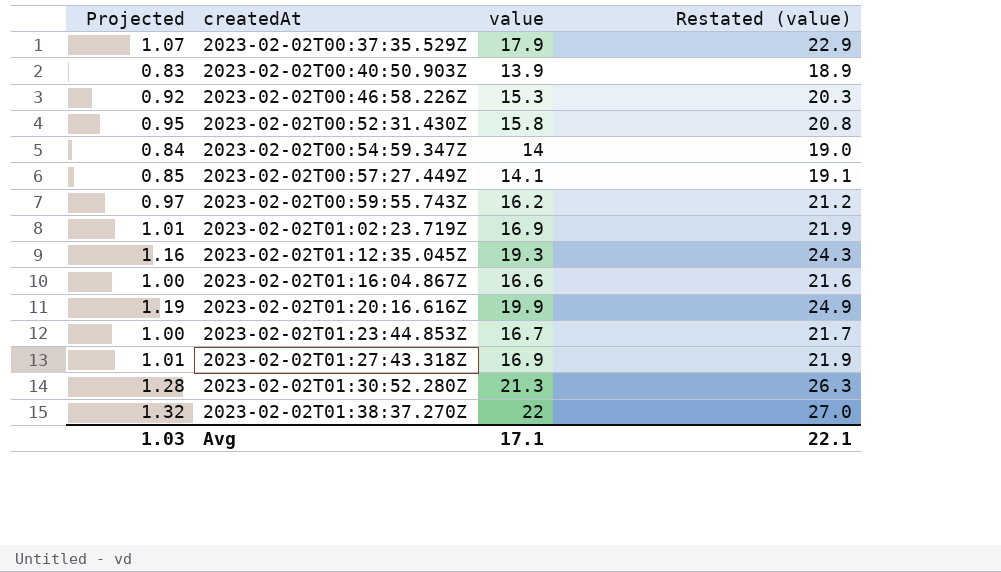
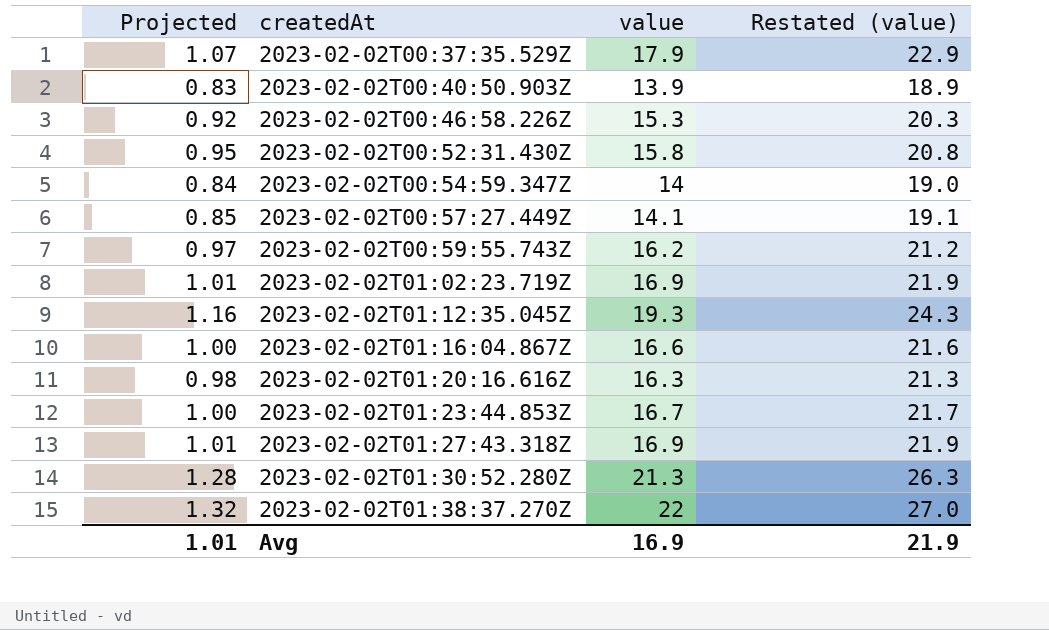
2023-02-02T01:20:16.616Z | Projected: 1.19 -> 0.98
2023-02-02T01:20:16.616Z | value: 19.9 -> 16.3
2023-02-02T01:20:16.616Z | Restated (value): 24.9 -> 21.3
Avg | Projected: 1.03 -> 1.01
Avg | value: 17.1 -> 16.9
Avg | Restated (value): 22.1 -> 21.9

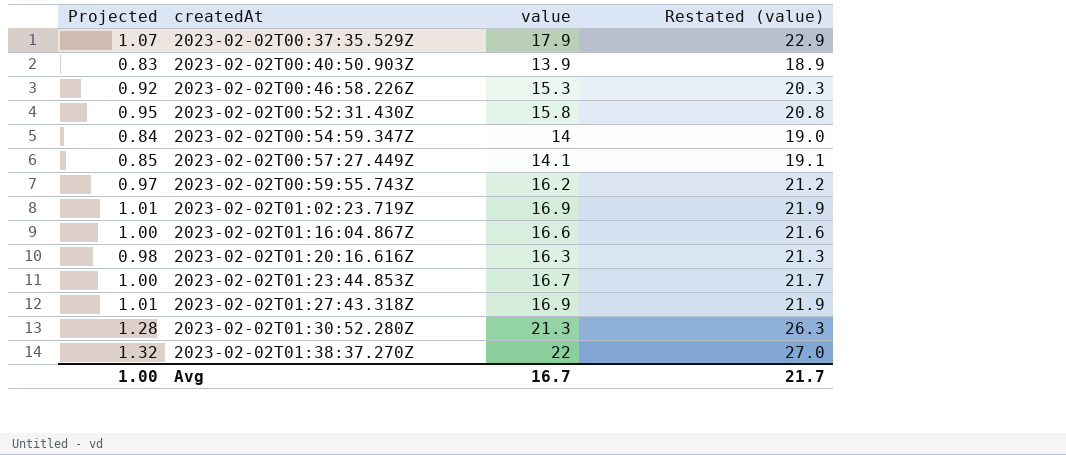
row 2023-02-02T01:12:35.045Z: 1.16 | 19.3 | 24.3 -> none
Avg | Projected: 1.01 -> 1.00
Avg | value: 16.9 -> 16.7
Avg | Restated (value): 21.9 -> 21.7

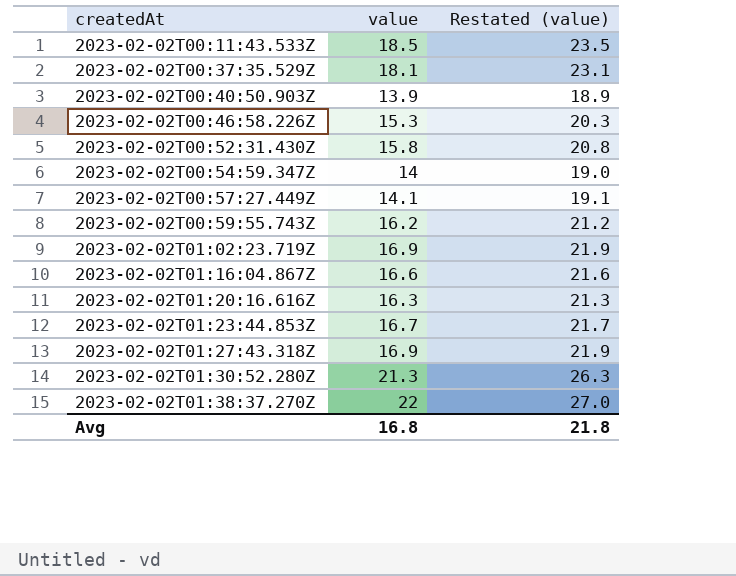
column Projected | formula: [value] * 0.06 -> none
row 2023-02-02T00:11:43.533Z: none -> 18.5 | 23.5
2023-02-02T00:37:35.529Z | value: 17.9 -> 18.1
2023-02-02T00:37:35.529Z | Restated (value): 22.9 -> 23.1
Avg | value: 16.7 -> 16.8
Avg | Restated (value): 21.7 -> 21.8

